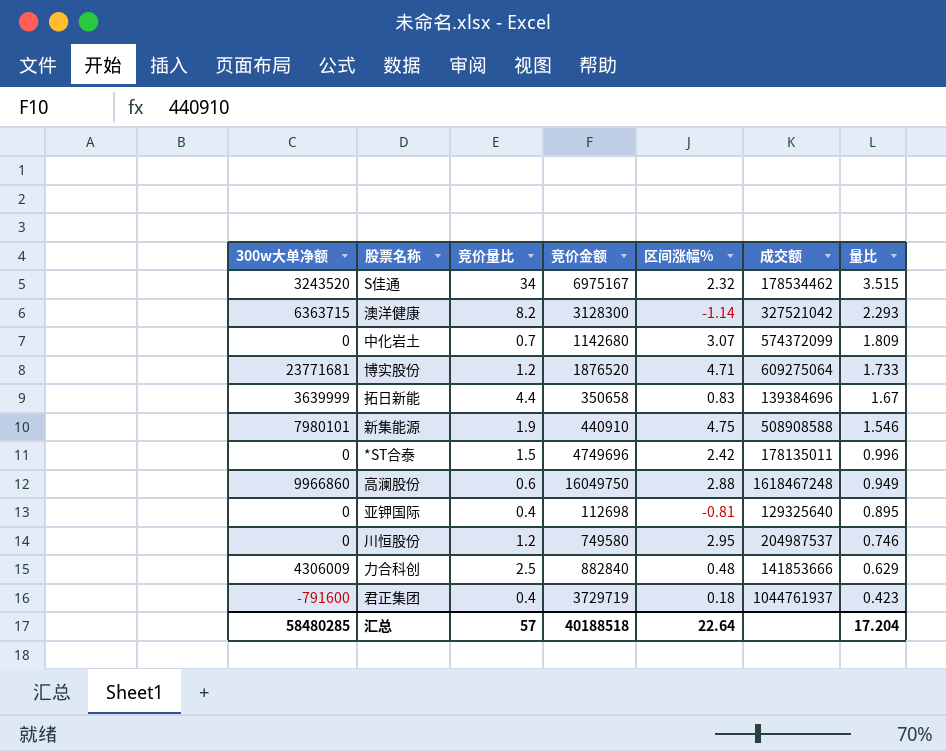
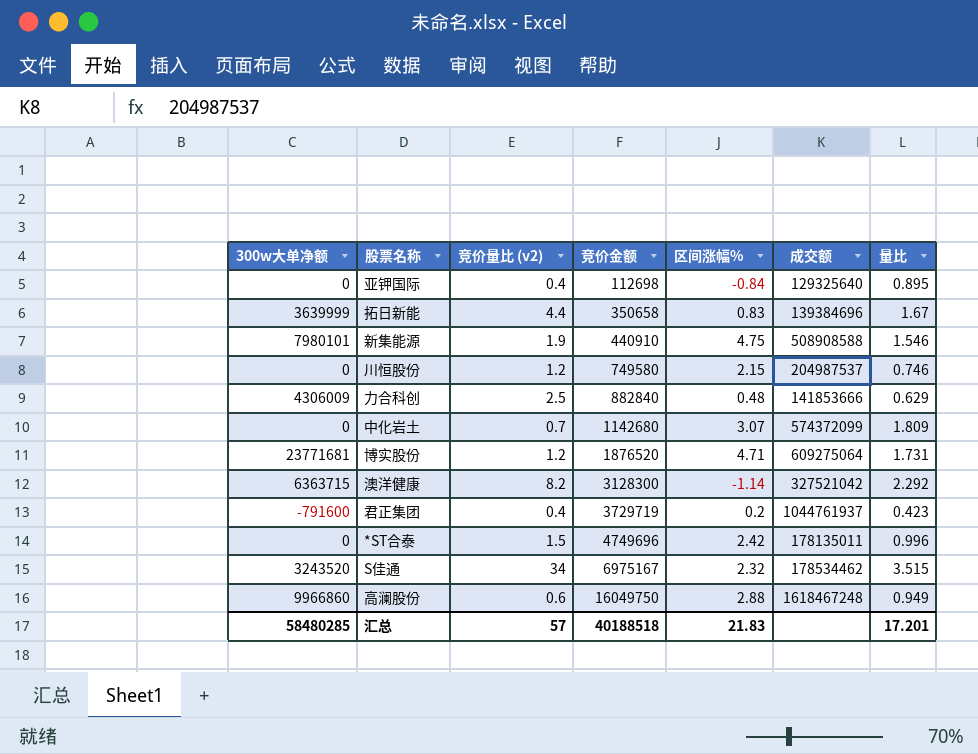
row order: 量比 descending -> 竞价金额 ascending
column name: 竞价量比 -> 竞价量比 (v2)
亚钾国际 | 区间涨幅%: -0.81 -> -0.84
川恒股份 | 区间涨幅%: 2.95 -> 2.15
博实股份 | 量比: 1.733 -> 1.731
澳洋健康 | 量比: 2.293 -> 2.292
君正集团 | 区间涨幅%: 0.18 -> 0.2
汇总 | 区间涨幅%: 22.64 -> 21.83
汇总 | 量比: 17.204 -> 17.201

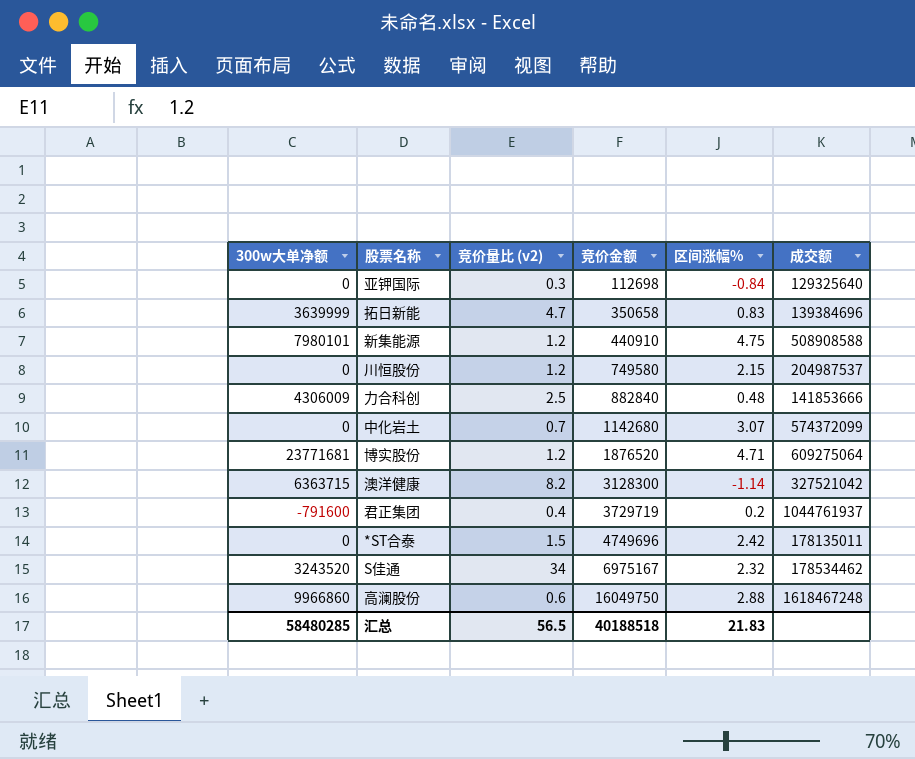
column 量比 | position: 7 -> none
亚钾国际 | 竞价量比 (v2): 0.4 -> 0.3
拓日新能 | 竞价量比 (v2): 4.4 -> 4.7
新集能源 | 竞价量比 (v2): 1.9 -> 1.2
汇总 | 竞价量比 (v2): 57 -> 56.5

